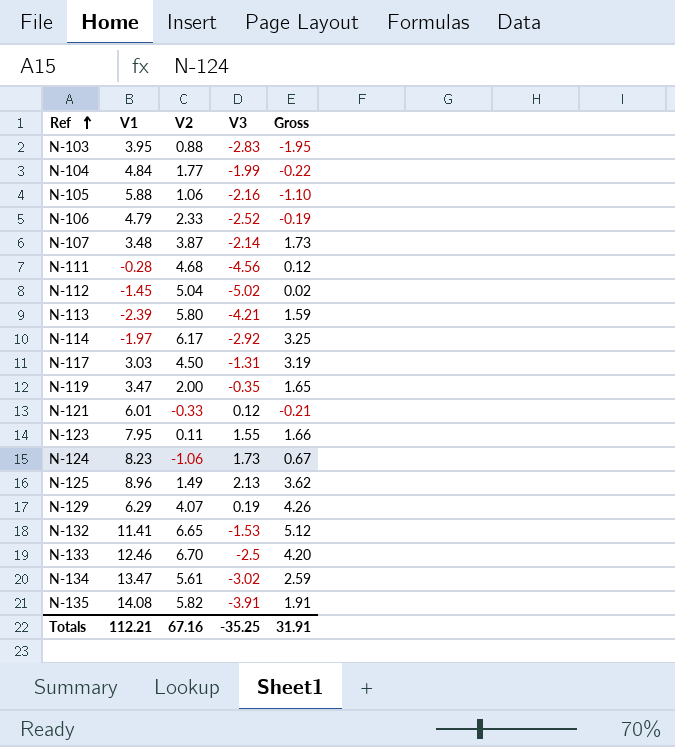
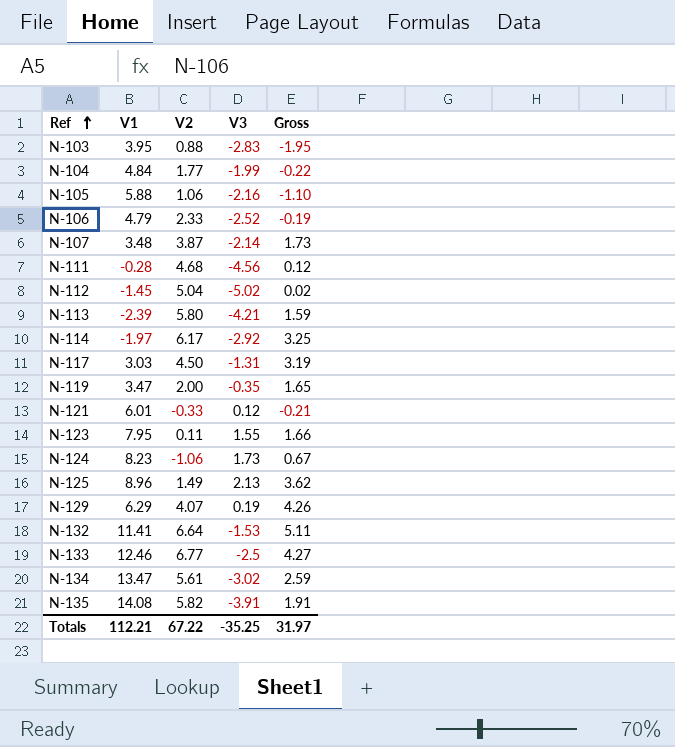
N-132 | V2: 6.65 -> 6.64
N-132 | Gross: 5.12 -> 5.11
N-133 | V2: 6.70 -> 6.77
N-133 | Gross: 4.20 -> 4.27
Totals | V2: 67.16 -> 67.22
Totals | Gross: 31.91 -> 31.97

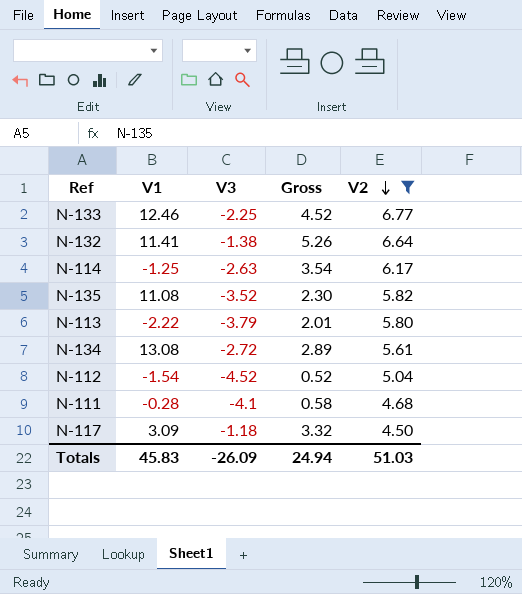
filter: none -> V2 >= 4.50
row order: Ref ascending -> V2 descending
column V2 | position: 3 -> 5
N-133 | V3: -2.5 -> -2.25
N-133 | Gross: 4.27 -> 4.52
N-132 | V3: -1.53 -> -1.38
N-132 | Gross: 5.11 -> 5.26
N-114 | V1: -1.97 -> -1.25
N-114 | V3: -2.92 -> -2.63
N-114 | Gross: 3.25 -> 3.54
N-135 | V1: 14.08 -> 11.08
N-135 | V3: -3.91 -> -3.52
N-135 | Gross: 1.91 -> 2.30
N-113 | V1: -2.39 -> -2.22
N-113 | V3: -4.21 -> -3.79
N-113 | Gross: 1.59 -> 2.01
N-134 | V1: 13.47 -> 13.08
N-134 | V3: -3.02 -> -2.72
N-134 | Gross: 2.59 -> 2.89
N-112 | V1: -1.45 -> -1.54
N-112 | V3: -5.02 -> -4.52
N-112 | Gross: 0.02 -> 0.52
N-111 | V3: -4.56 -> -4.1
N-111 | Gross: 0.12 -> 0.58
N-117 | V1: 3.03 -> 3.09
N-117 | V3: -1.31 -> -1.18
N-117 | Gross: 3.19 -> 3.32
Totals | V1: 112.21 -> 45.83
Totals | V3: -35.25 -> -26.09
Totals | Gross: 31.97 -> 24.94
Totals | V2: 67.22 -> 51.03

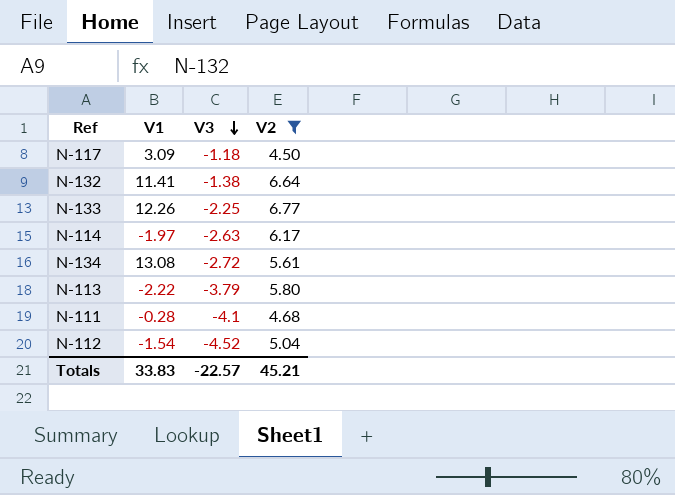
row order: V2 descending -> V3 descending
column Gross | formula: [V3] + [V2] -> none
row N-135: 11.08 | -3.52 | 2.30 | 5.82 -> none
N-133 | V1: 12.46 -> 12.26
N-114 | V1: -1.25 -> -1.97
Totals | V1: 45.83 -> 33.83
Totals | V3: -26.09 -> -22.57
Totals | V2: 51.03 -> 45.21

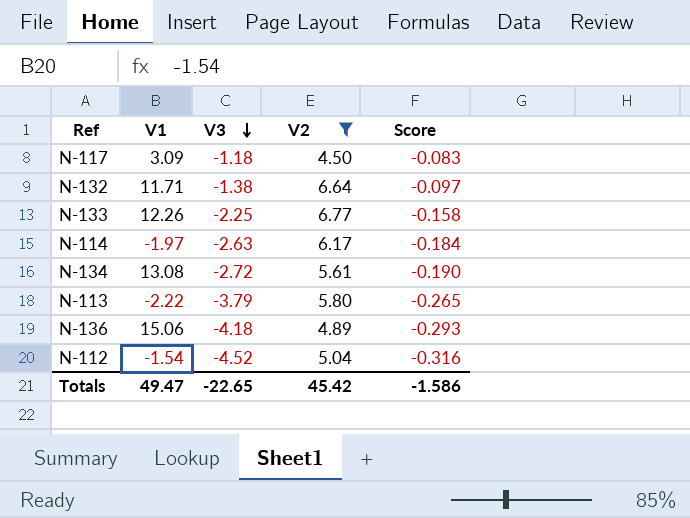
column Score | formula: none -> [V3] * 0.07
row N-111: -0.28 | -4.1 | 4.68 -> none
N-132 | V1: 11.41 -> 11.71
row N-136: none -> 15.06 | -4.18 | 4.89 | -0.293
Totals | V1: 33.83 -> 49.47
Totals | V3: -22.57 -> -22.65
Totals | V2: 45.21 -> 45.42

